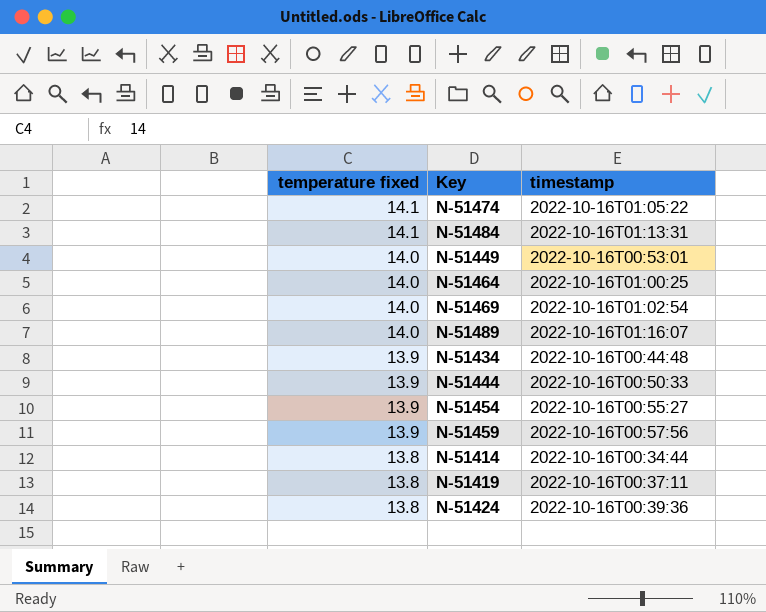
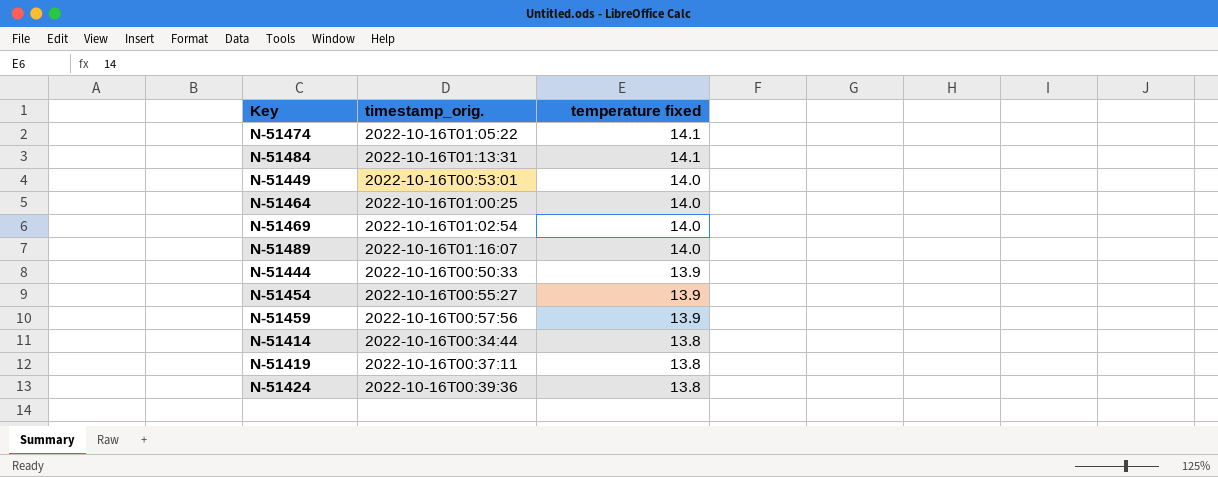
column name: timestamp -> timestamp_orig.
column temperature fixed | position: 1 -> 3
row N-51434: 13.9 | 2022-10-16T00:44:48 -> none

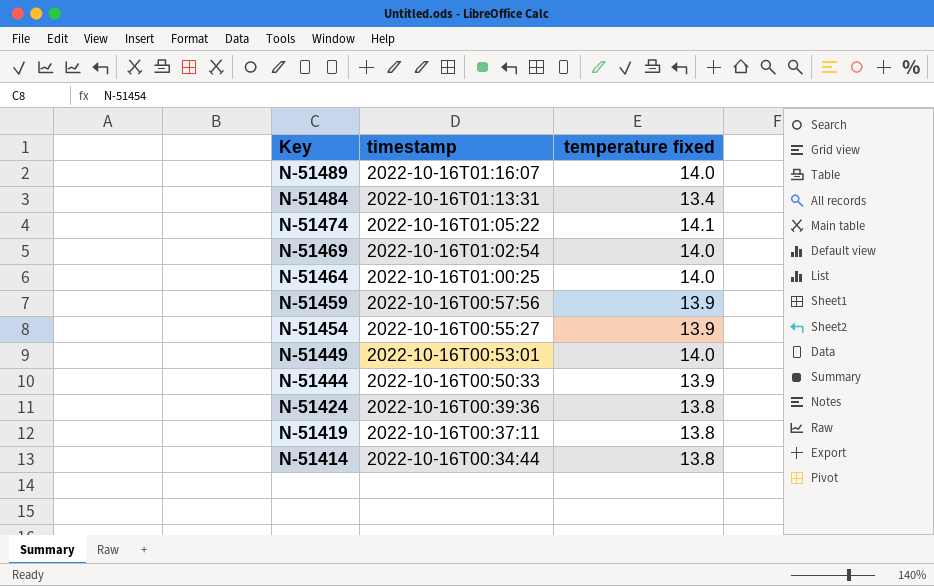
row order: temperature fixed descending -> Key descending
column name: timestamp_orig. -> timestamp
N-51484 | temperature fixed: 14.1 -> 13.4

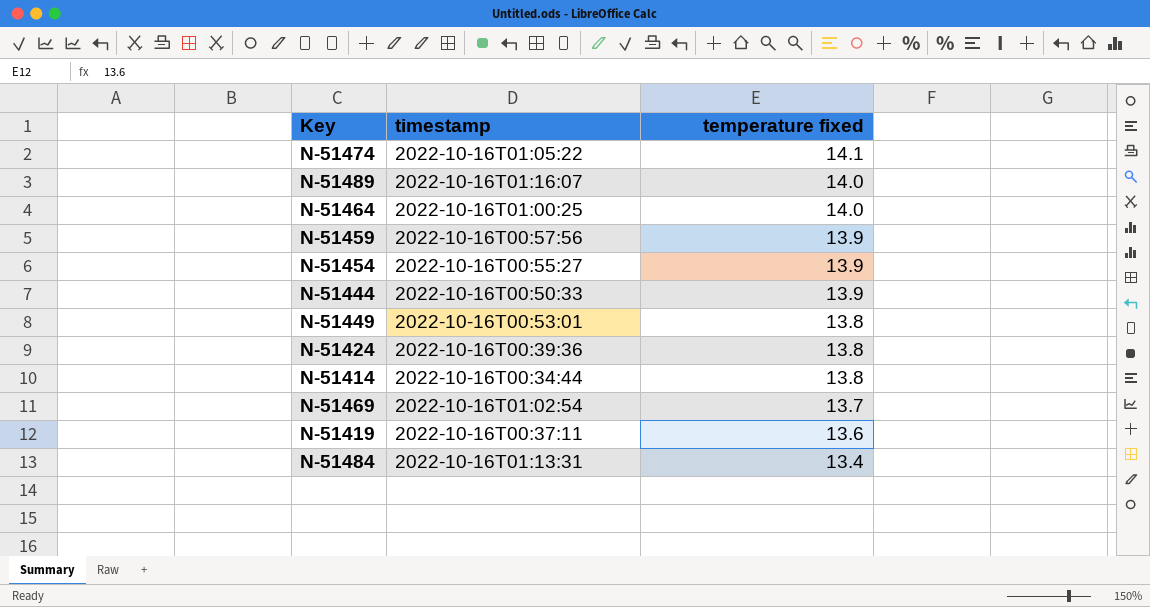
row order: Key descending -> temperature fixed descending
N-51449 | temperature fixed: 14.0 -> 13.8
N-51469 | temperature fixed: 14.0 -> 13.7
N-51419 | temperature fixed: 13.8 -> 13.6

